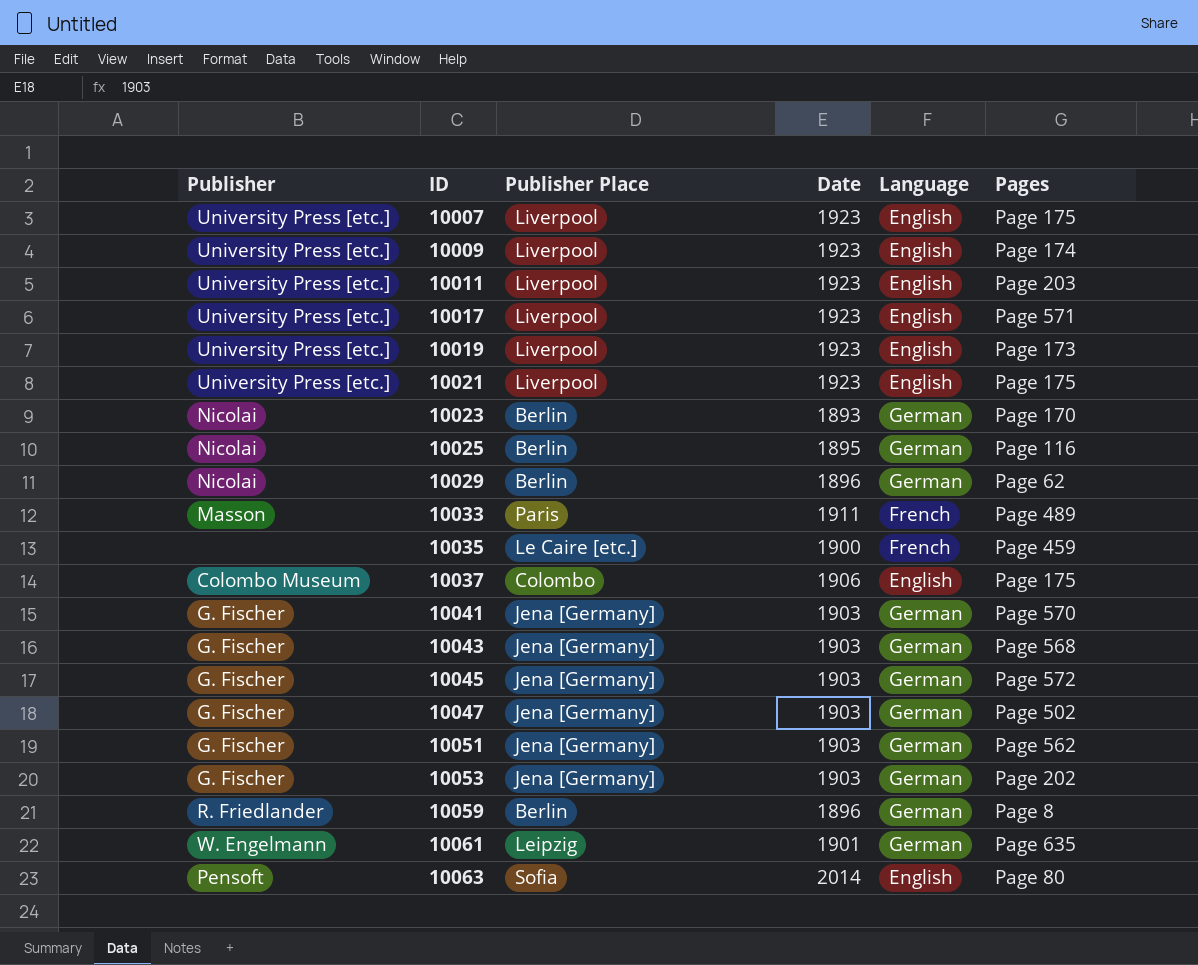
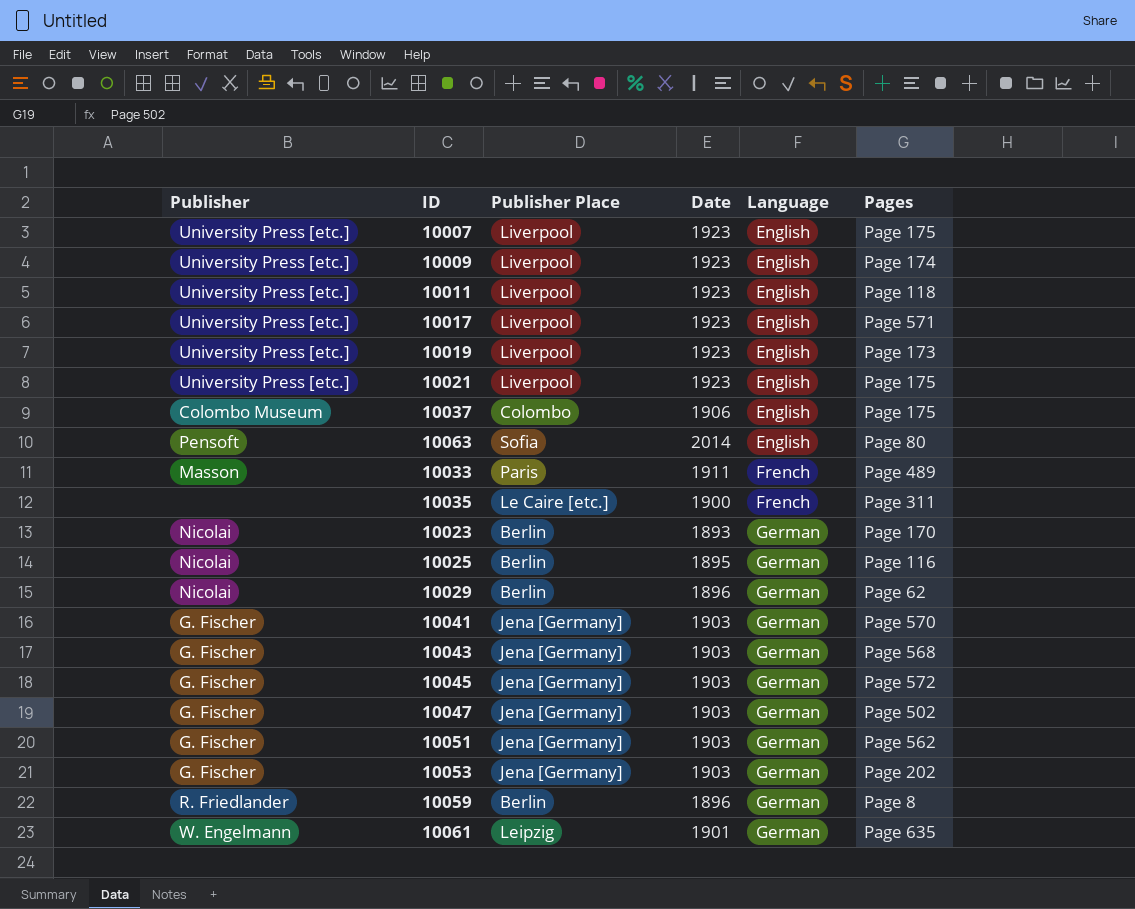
row order: ID ascending -> Language ascending
10011 | Pages: Page 203 -> Page 118
10035 | Pages: Page 459 -> Page 311

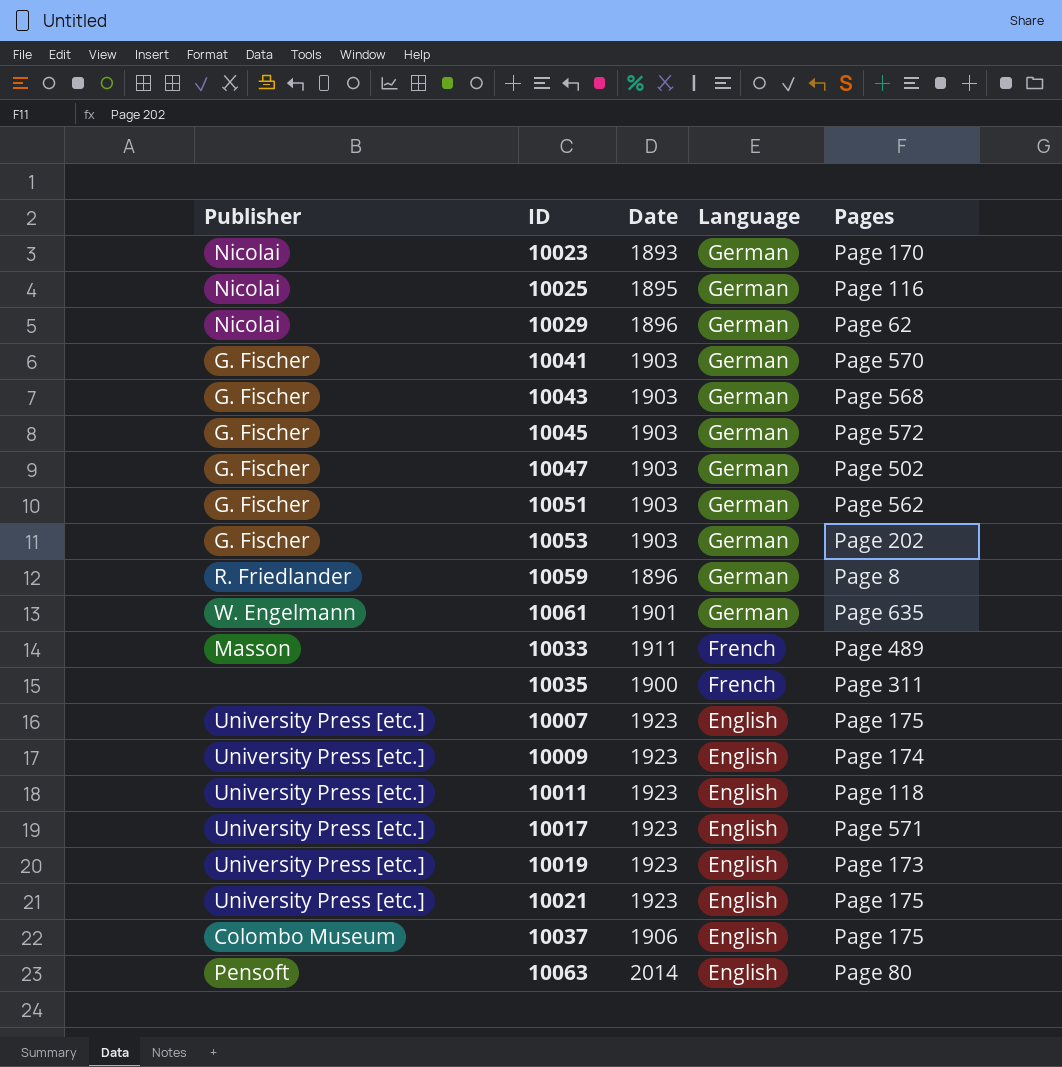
row order: Language ascending -> Language descending
column Publisher Place | position: 3 -> none

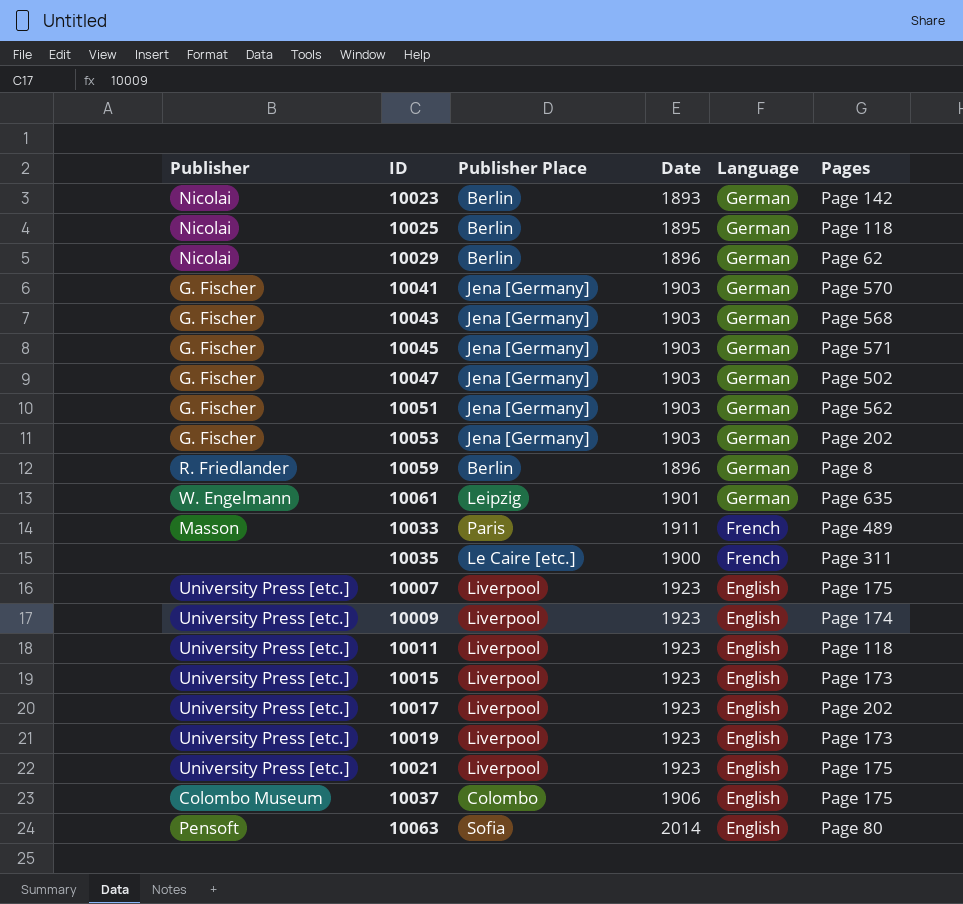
column Publisher Place | position: none -> 3
10023 | Pages: Page 170 -> Page 142
10025 | Pages: Page 116 -> Page 118
10045 | Pages: Page 572 -> Page 571
row 10015: none -> University Press [etc.] | Liverpool | 1923 | English | Page 173
10017 | Pages: Page 571 -> Page 202

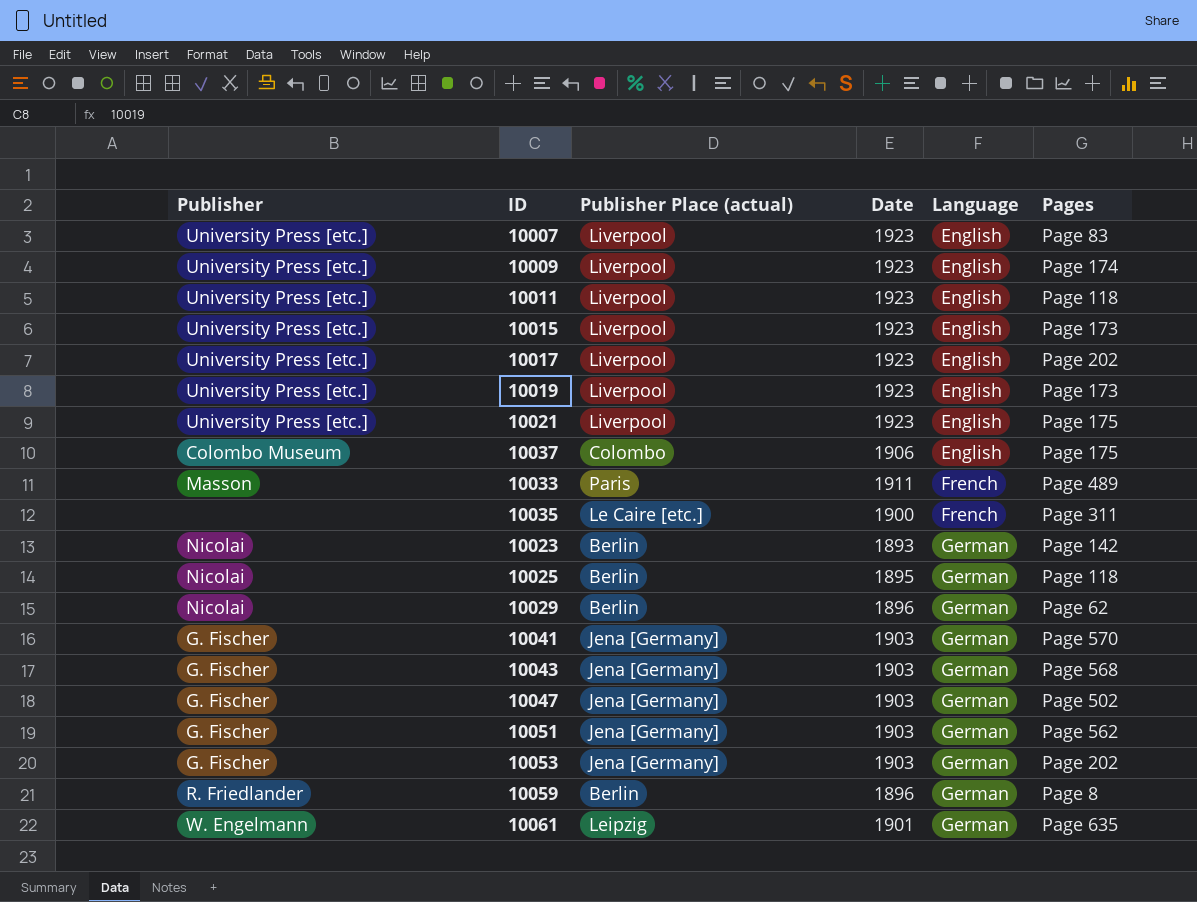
row order: Language descending -> Language ascending
column name: Publisher Place -> Publisher Place (actual)
row 10045: G. Fischer | Jena [Germany] | 1903 | German | Page 571 -> none
row 10063: Pensoft | Sofia | 2014 | English | Page 80 -> none
10007 | Pages: Page 175 -> Page 83

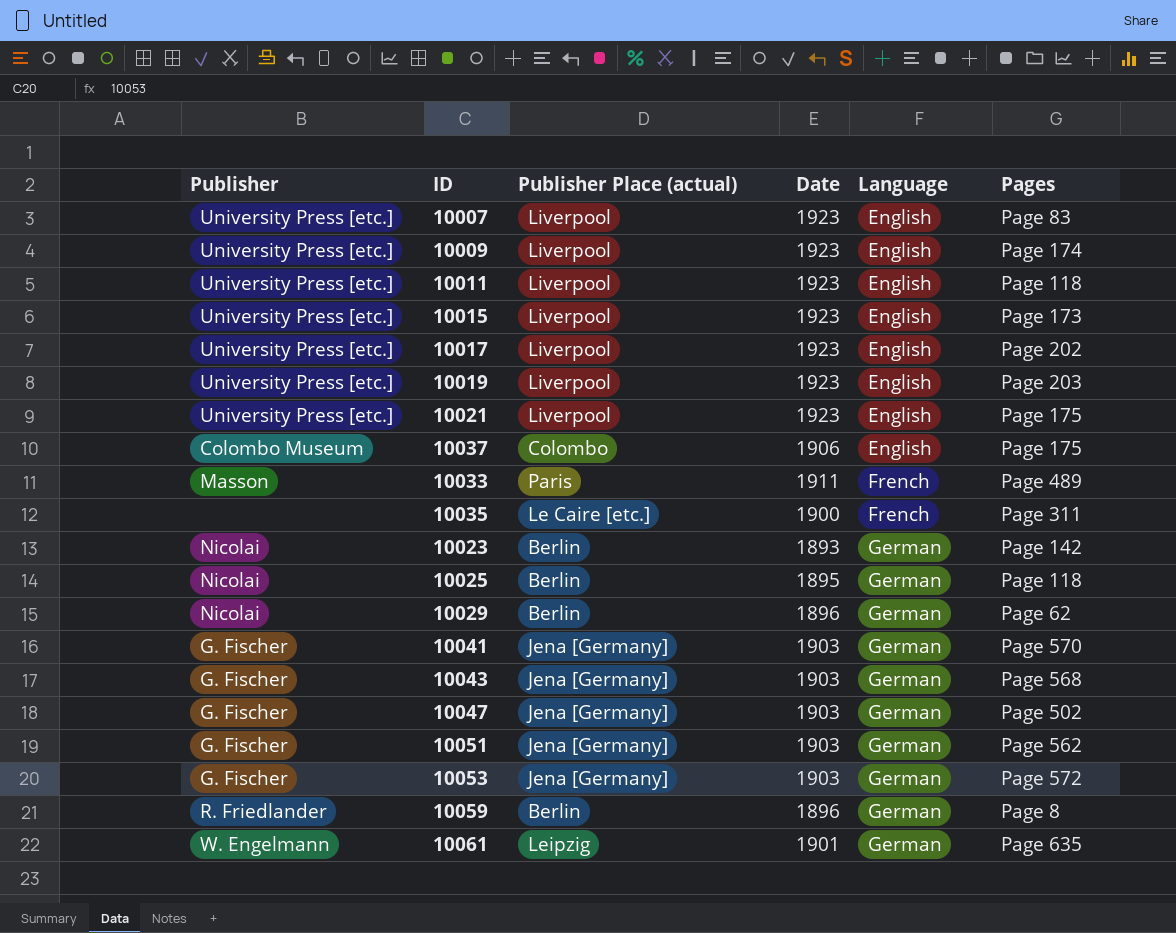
10019 | Pages: Page 173 -> Page 203
10053 | Pages: Page 202 -> Page 572

